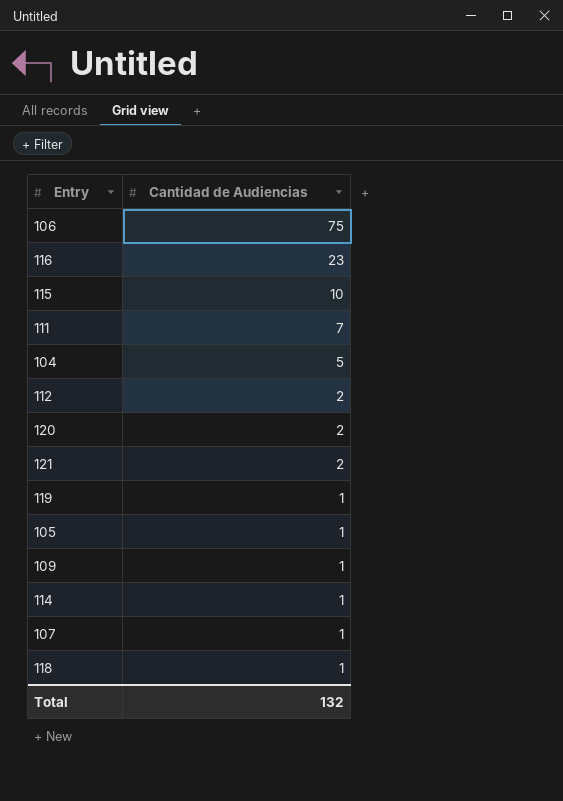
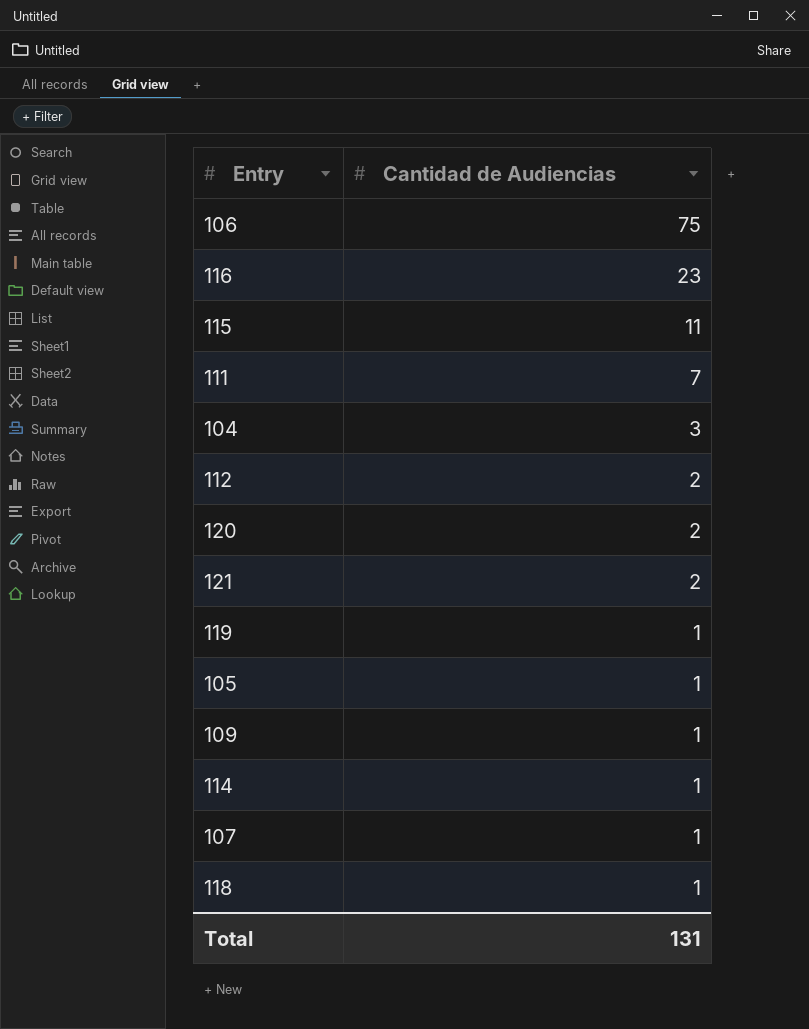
115 | Cantidad de Audiencias: 10 -> 11
104 | Cantidad de Audiencias: 5 -> 3
Total | Cantidad de Audiencias: 132 -> 131

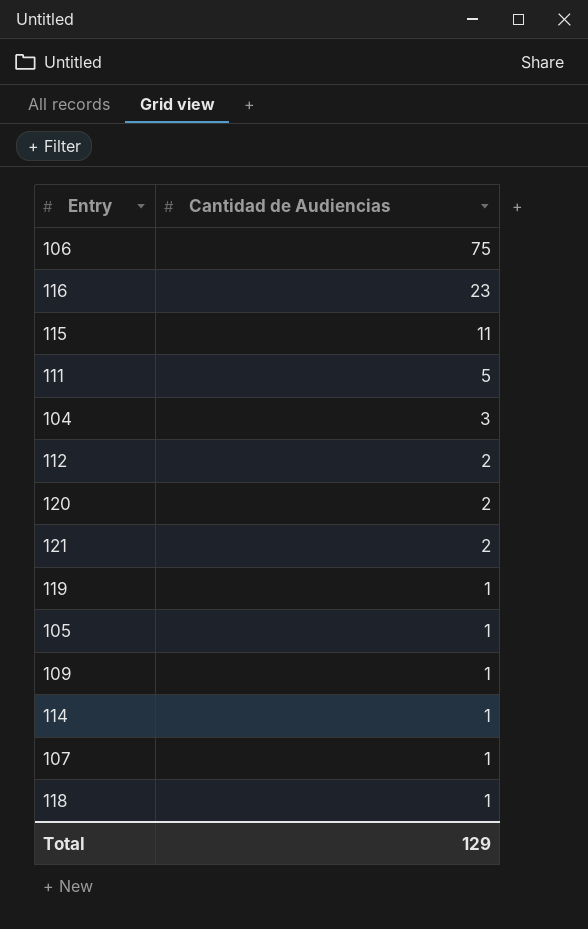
111 | Cantidad de Audiencias: 7 -> 5
Total | Cantidad de Audiencias: 131 -> 129

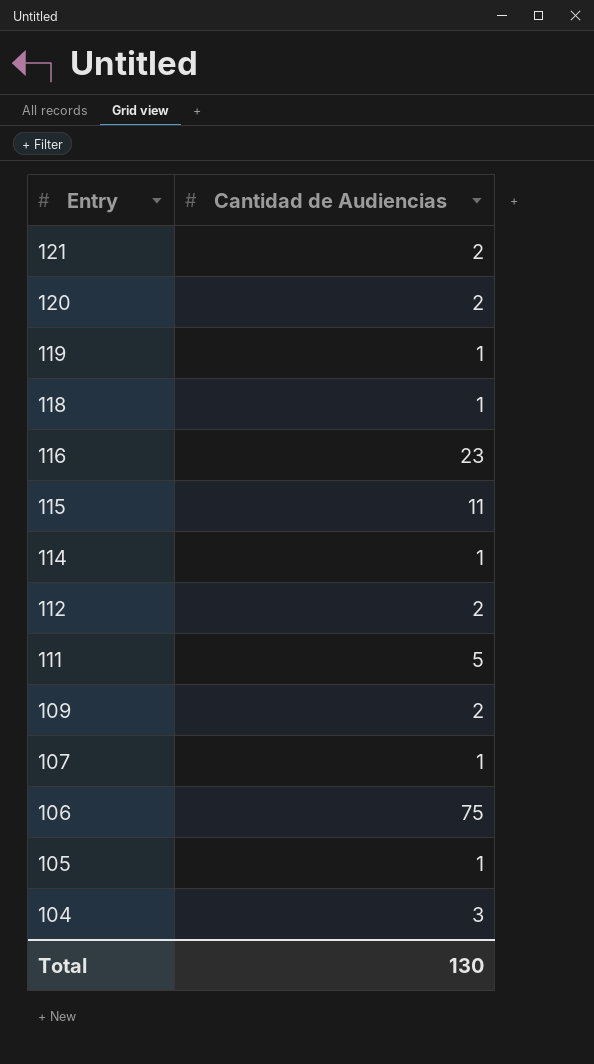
row order: Cantidad de Audiencias descending -> Entry descending
109 | Cantidad de Audiencias: 1 -> 2
Total | Cantidad de Audiencias: 129 -> 130

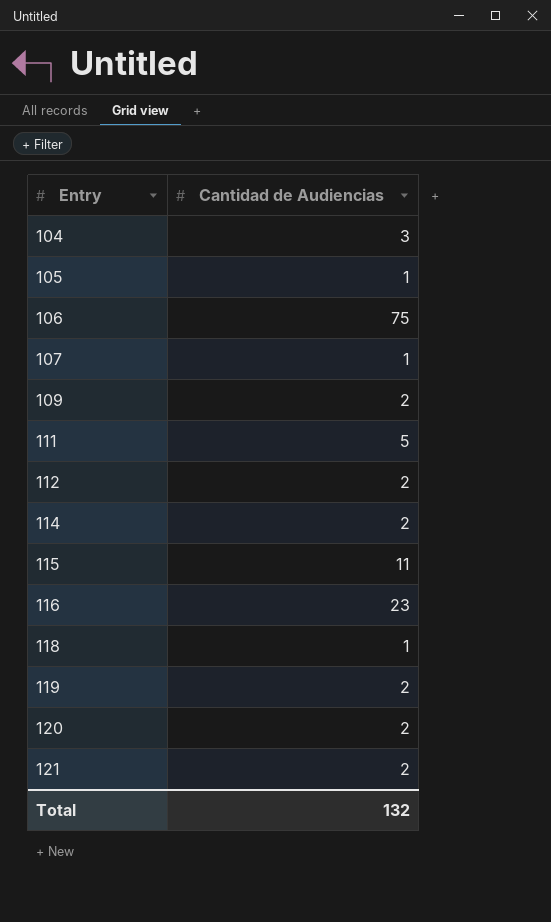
row order: Entry descending -> Entry ascending
114 | Cantidad de Audiencias: 1 -> 2
119 | Cantidad de Audiencias: 1 -> 2
Total | Cantidad de Audiencias: 130 -> 132

